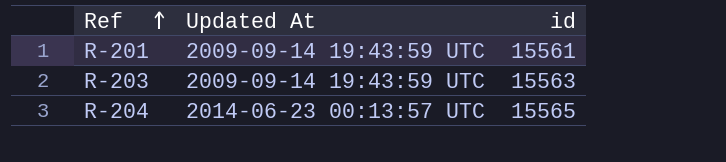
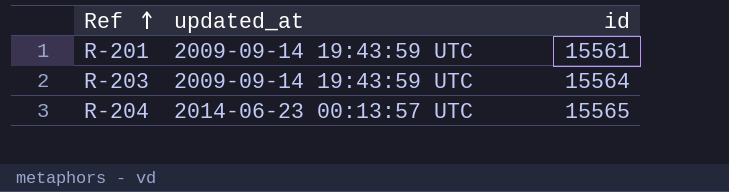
column name: Updated At -> updated_at
R-203 | id: 15563 -> 15564

